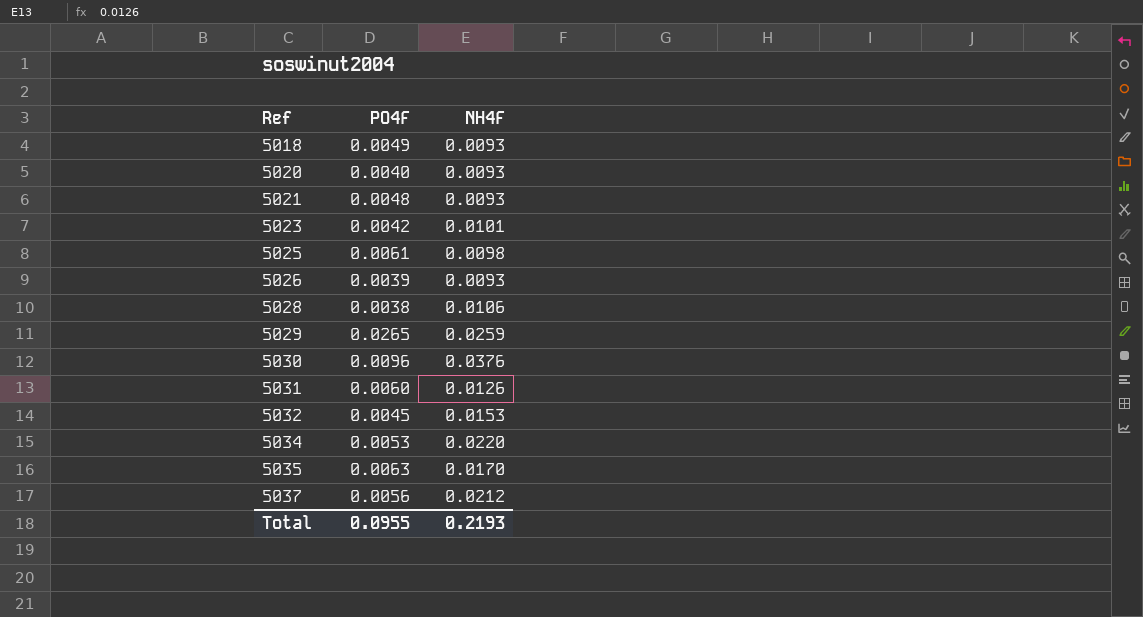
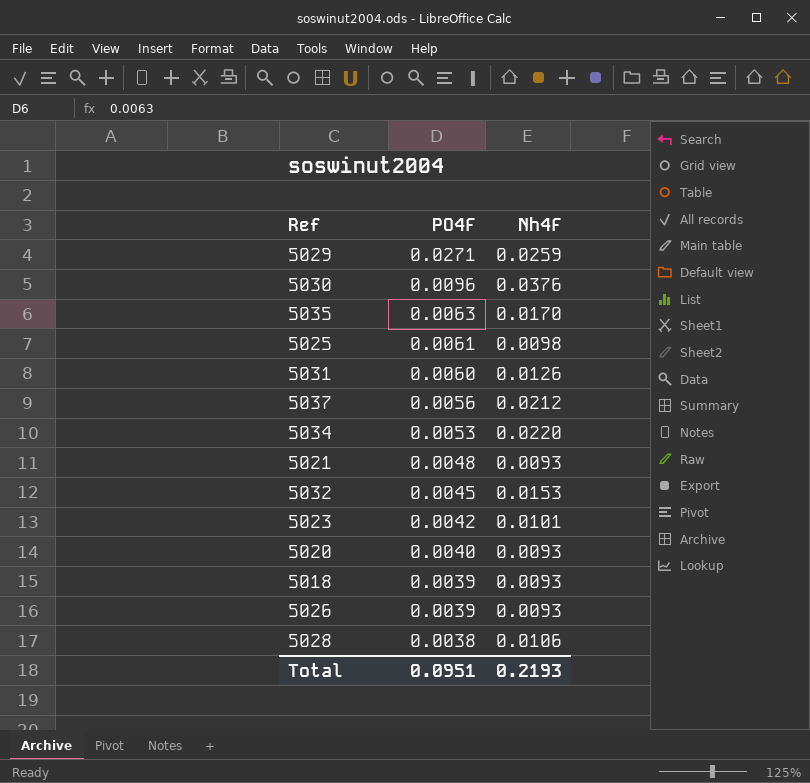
row order: Ref ascending -> PO4F descending
column name: NH4F -> Nh4F
5029 | PO4F: 0.0265 -> 0.0271
5018 | PO4F: 0.0049 -> 0.0039
Total | PO4F: 0.0955 -> 0.0951

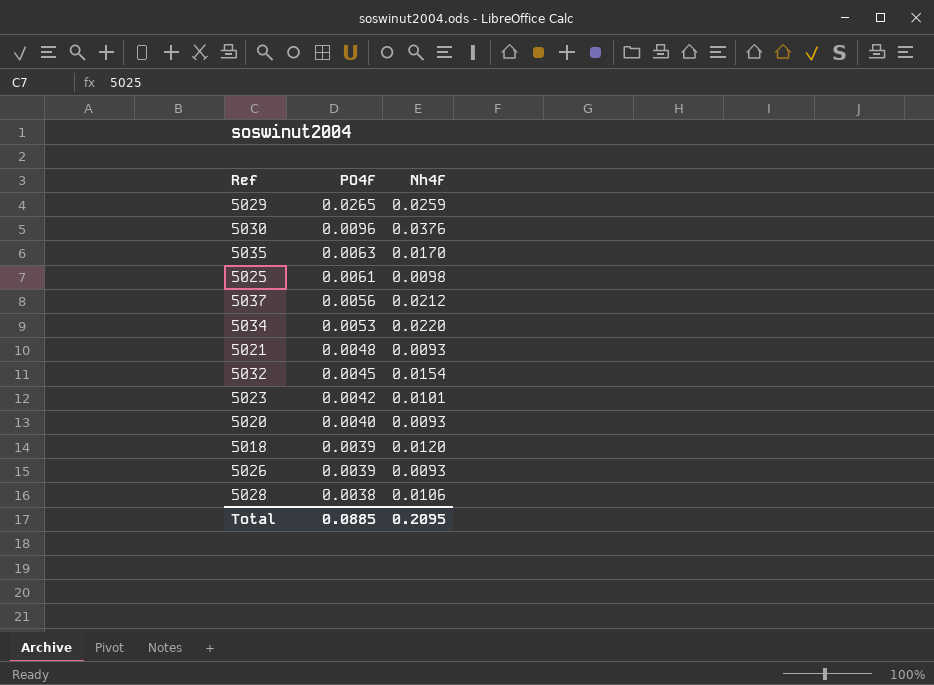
row 5031: 0.0060 | 0.0126 -> none
5029 | PO4F: 0.0271 -> 0.0265
5032 | Nh4F: 0.0153 -> 0.0154
5018 | Nh4F: 0.0093 -> 0.0120
Total | PO4F: 0.0951 -> 0.0885
Total | Nh4F: 0.2193 -> 0.2095

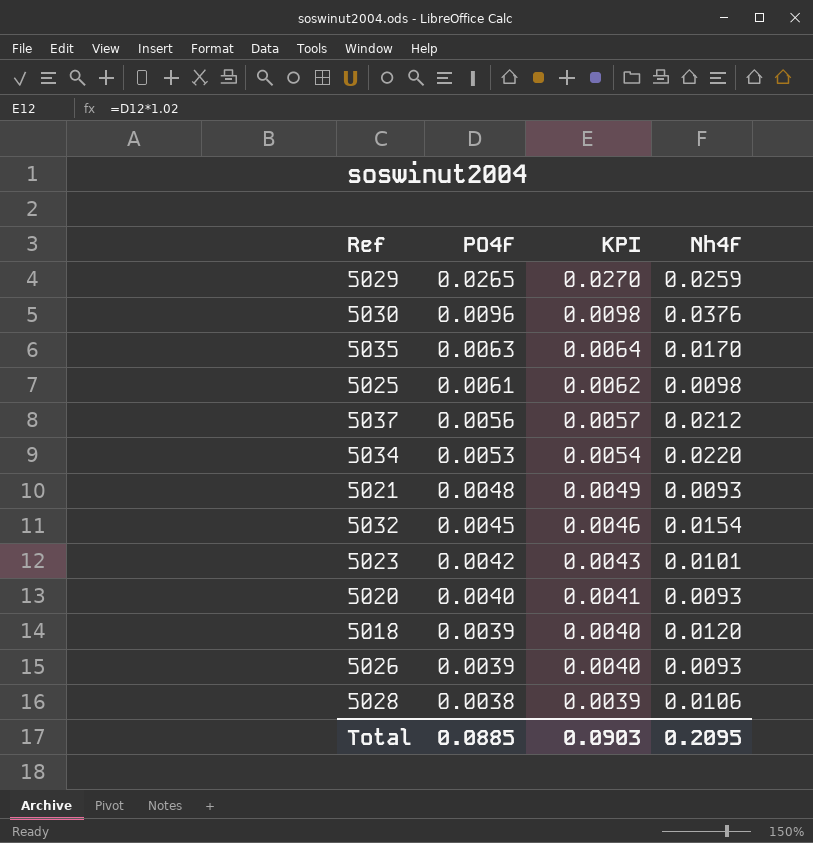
column KPI | formula: none -> [PO4F] * 1.02

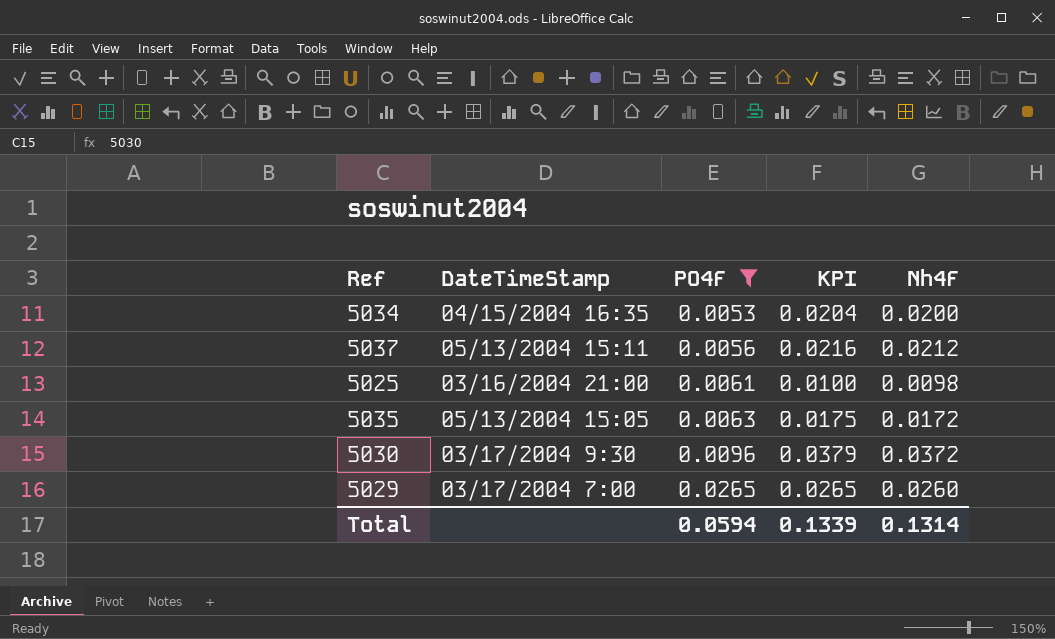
filter: none -> PO4F >= 0.0053
row order: PO4F descending -> PO4F ascending
column DateTimeStamp | position: none -> 2
column KPI | formula: [PO4F] * 1.02 -> [Nh4F] * 1.02
5034 | Nh4F: 0.0220 -> 0.0200
5035 | Nh4F: 0.0170 -> 0.0172
5030 | Nh4F: 0.0376 -> 0.0372
5029 | Nh4F: 0.0259 -> 0.0260
Total | PO4F: 0.0885 -> 0.0594
Total | KPI: 0.0903 -> 0.1339
Total | Nh4F: 0.2095 -> 0.1314

